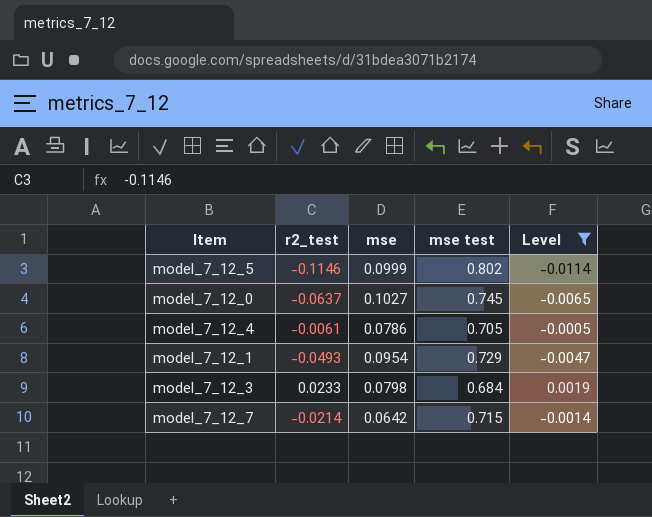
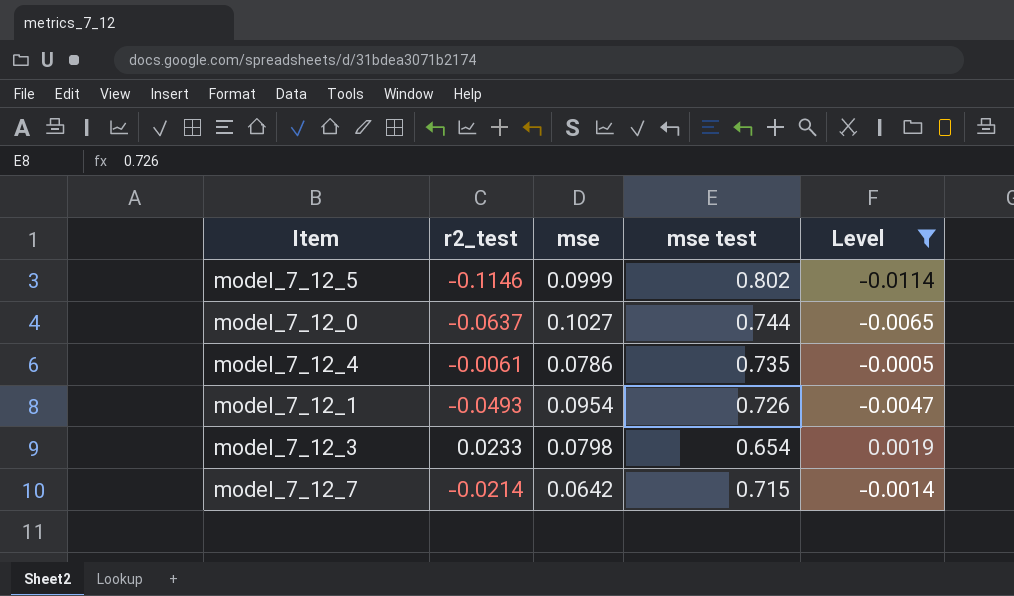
model_7_12_0 | mse test: 0.745 -> 0.744
model_7_12_4 | mse test: 0.705 -> 0.735
model_7_12_1 | mse test: 0.729 -> 0.726
model_7_12_3 | mse test: 0.684 -> 0.654

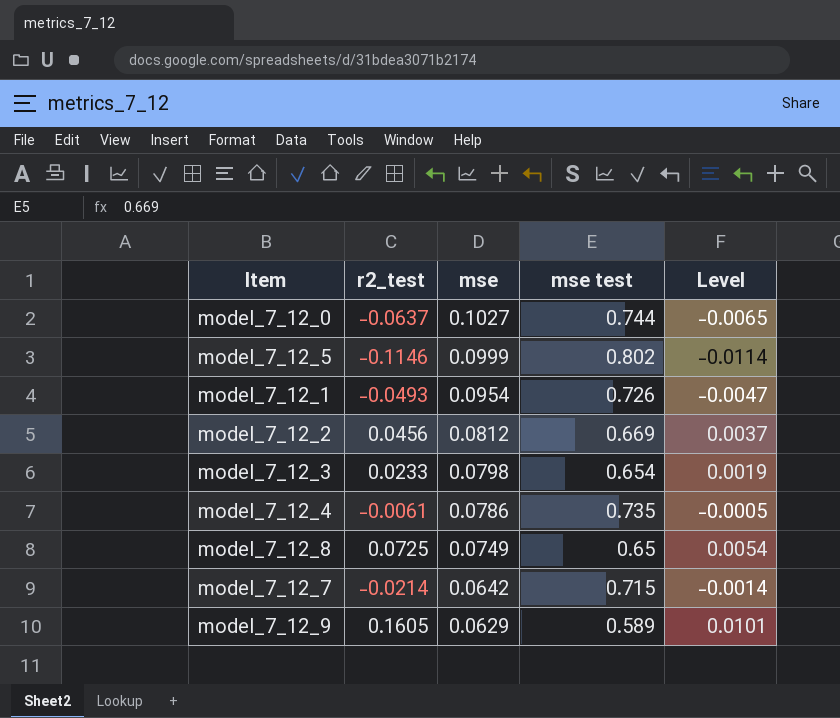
filter: Level <= 0.0019 -> none
row order: none -> mse descending

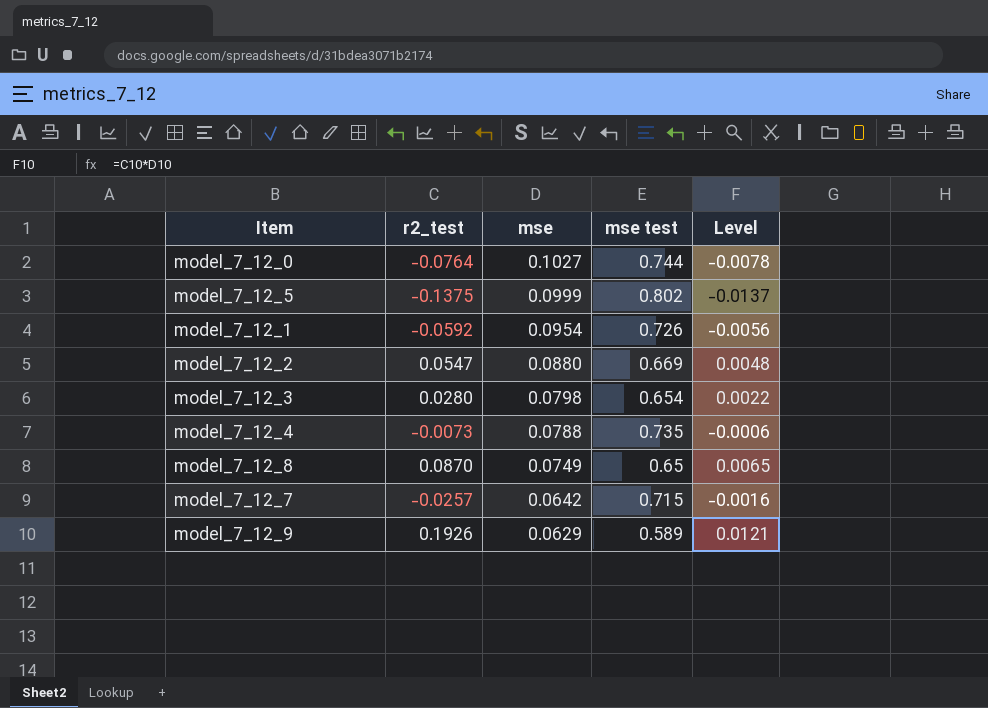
model_7_12_0 | r2_test: -0.0637 -> -0.0764
model_7_12_0 | Level: -0.0065 -> -0.0078
model_7_12_5 | r2_test: -0.1146 -> -0.1375
model_7_12_5 | Level: -0.0114 -> -0.0137
model_7_12_1 | r2_test: -0.0493 -> -0.0592
model_7_12_1 | Level: -0.0047 -> -0.0056
model_7_12_2 | r2_test: 0.0456 -> 0.0547
model_7_12_2 | mse: 0.0812 -> 0.0880
model_7_12_2 | Level: 0.0037 -> 0.0048
model_7_12_3 | r2_test: 0.0233 -> 0.0280
model_7_12_3 | Level: 0.0019 -> 0.0022
model_7_12_4 | r2_test: -0.0061 -> -0.0073
model_7_12_4 | mse: 0.0786 -> 0.0788
model_7_12_4 | Level: -0.0005 -> -0.0006
model_7_12_8 | r2_test: 0.0725 -> 0.0870
model_7_12_8 | Level: 0.0054 -> 0.0065
model_7_12_7 | r2_test: -0.0214 -> -0.0257
model_7_12_7 | Level: -0.0014 -> -0.0016
model_7_12_9 | r2_test: 0.1605 -> 0.1926
model_7_12_9 | Level: 0.0101 -> 0.0121

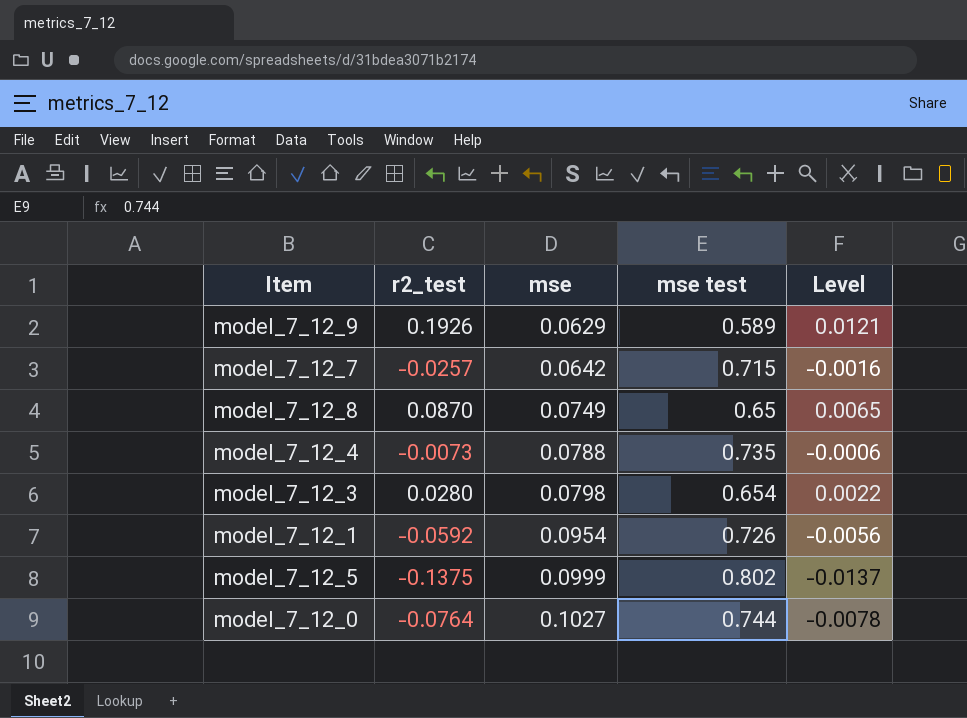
row order: mse descending -> mse ascending
row model_7_12_2: 0.0547 | 0.0880 | 0.669 | 0.0048 -> none

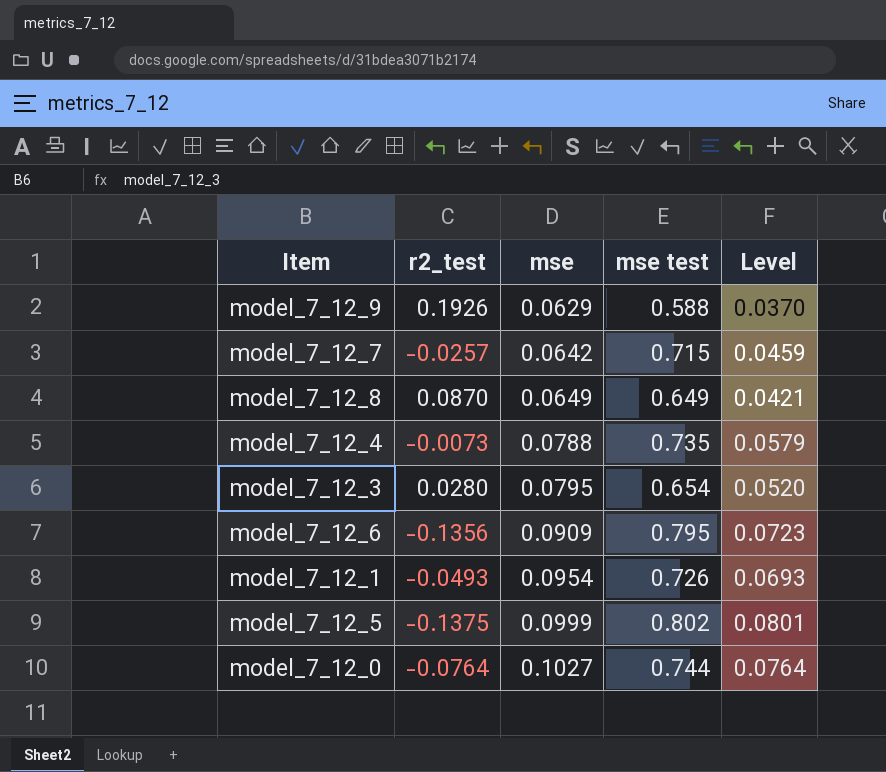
column Level | formula: [r2_test] * [mse] -> [mse] * [mse test]
model_7_12_9 | mse test: 0.589 -> 0.588
model_7_12_8 | mse: 0.0749 -> 0.0649
model_7_12_8 | mse test: 0.65 -> 0.649
model_7_12_3 | mse: 0.0798 -> 0.0795
row model_7_12_6: none -> -0.1356 | 0.0909 | 0.795 | 0.0723
model_7_12_1 | r2_test: -0.0592 -> -0.0493

